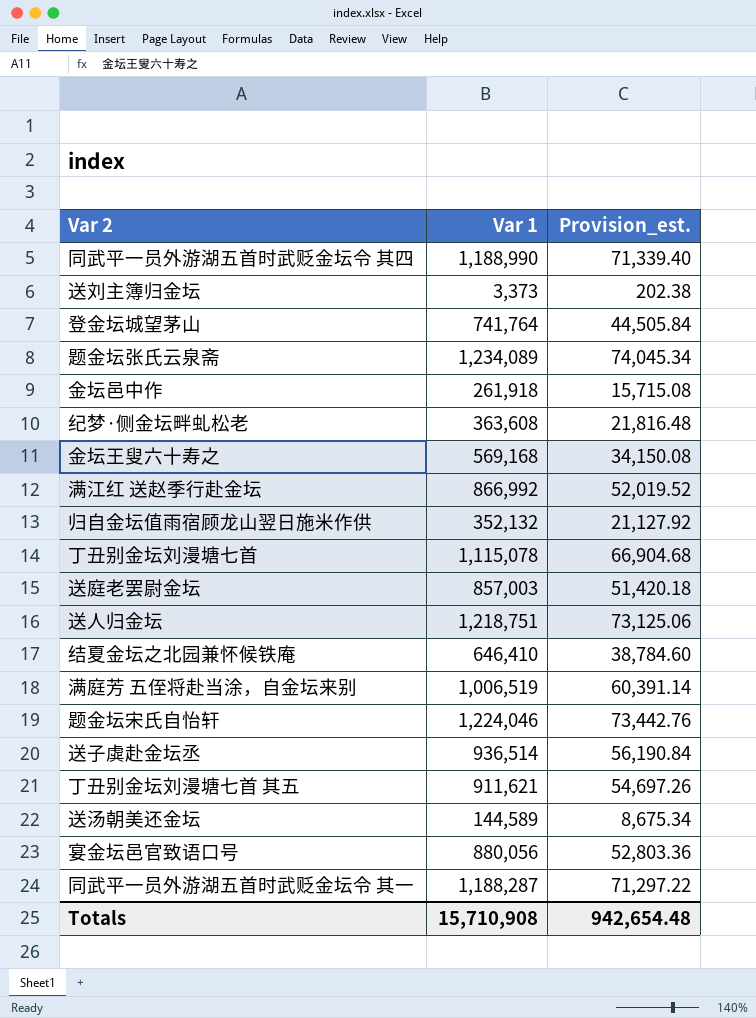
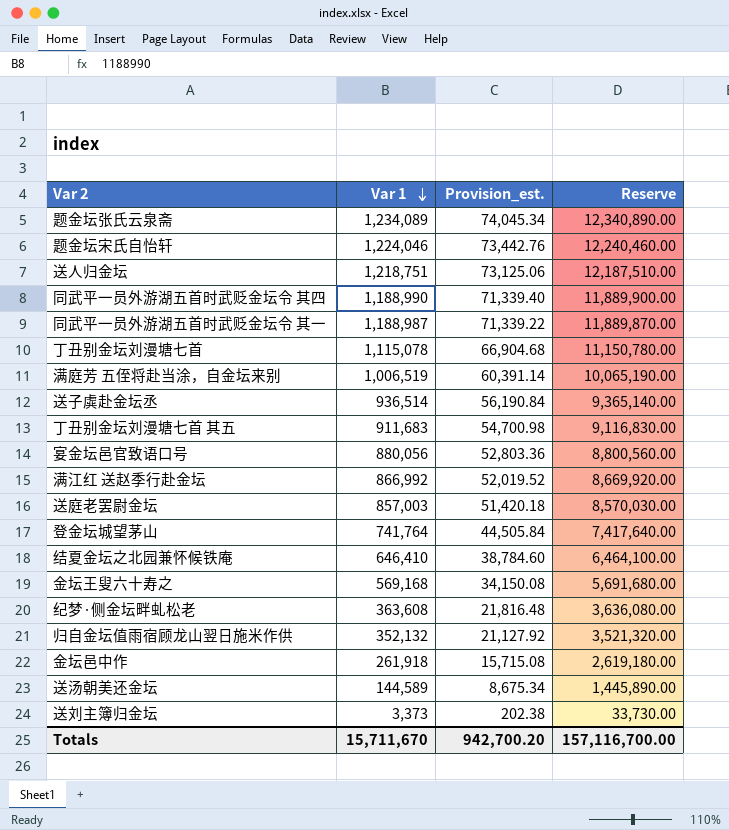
row order: none -> Var 1 descending
column Reserve | formula: none -> [Var 1] * 10
同武平一员外游湖五首时武贬金坛令 其一 | Var 1: 1,188,287 -> 1,188,987
同武平一员外游湖五首时武贬金坛令 其一 | Provision_est.: 71,297.22 -> 71,339.22
丁丑别金坛刘漫塘七首 其五 | Var 1: 911,621 -> 911,683
丁丑别金坛刘漫塘七首 其五 | Provision_est.: 54,697.26 -> 54,700.98
Totals | Var 1: 15,710,908 -> 15,711,670
Totals | Provision_est.: 942,654.48 -> 942,700.20

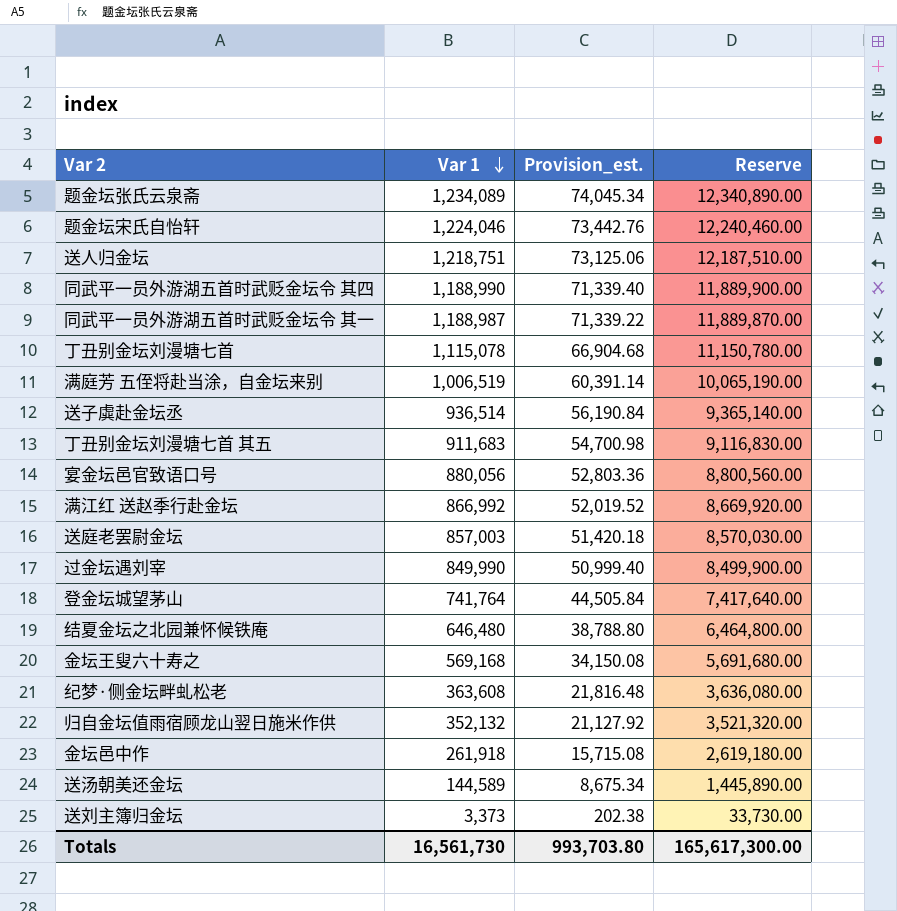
row 过金坛遇刘宰: none -> 849,990 | 50,999.40 | 8,499,900.00
结夏金坛之北园兼怀候铁庵 | Var 1: 646,410 -> 646,480
结夏金坛之北园兼怀候铁庵 | Provision_est.: 38,784.60 -> 38,788.80
结夏金坛之北园兼怀候铁庵 | Reserve: 6,464,100.00 -> 6,464,800.00
Totals | Var 1: 15,711,670 -> 16,561,730
Totals | Provision_est.: 942,700.20 -> 993,703.80
Totals | Reserve: 157,116,700.00 -> 165,617,300.00

